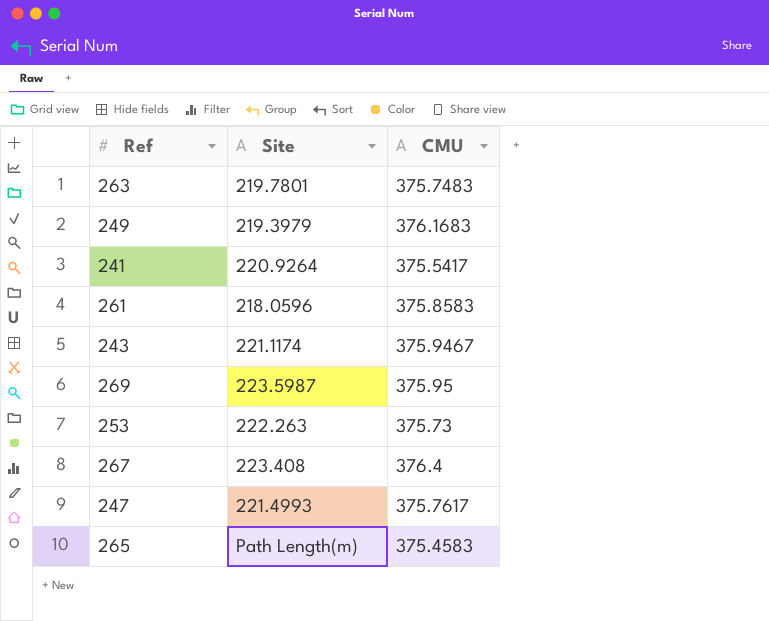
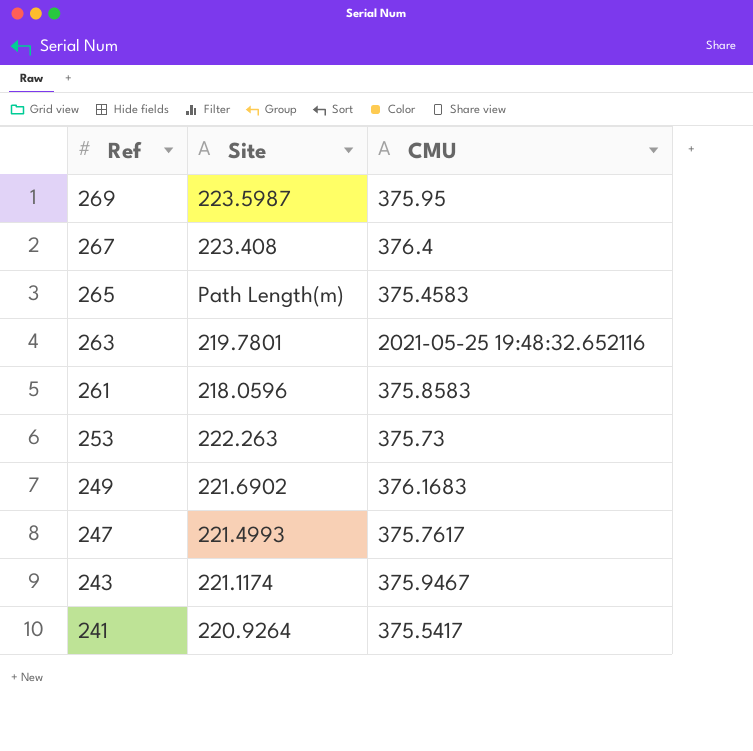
row order: none -> Ref descending
263 | CMU: 375.7483 -> 2021-05-25 19:48:32.652116
249 | Site: 219.3979 -> 221.6902

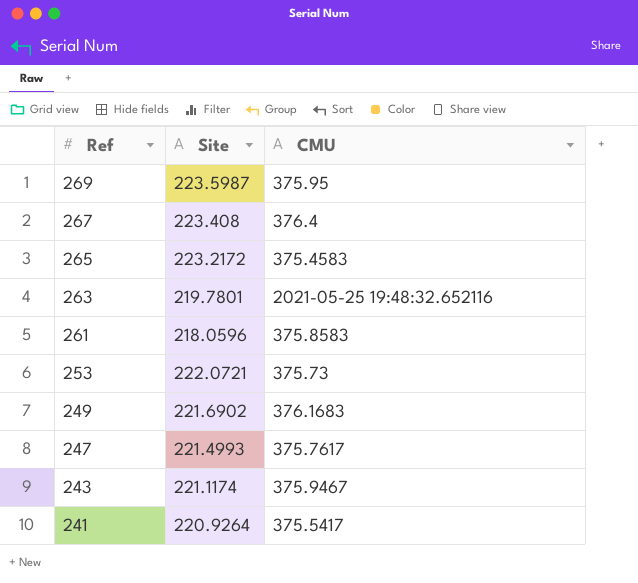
265 | Site: Path Length(m) -> 223.2172
253 | Site: 222.263 -> 222.0721

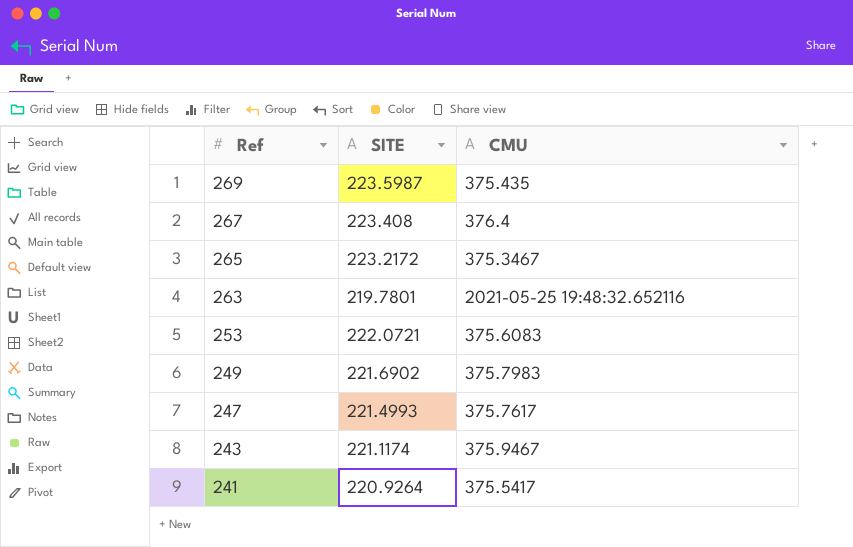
column name: Site -> SITE
row 261: 218.0596 | 375.8583 -> none
269 | CMU: 375.95 -> 375.435
265 | CMU: 375.4583 -> 375.3467
253 | CMU: 375.73 -> 375.6083
249 | CMU: 376.1683 -> 375.7983

